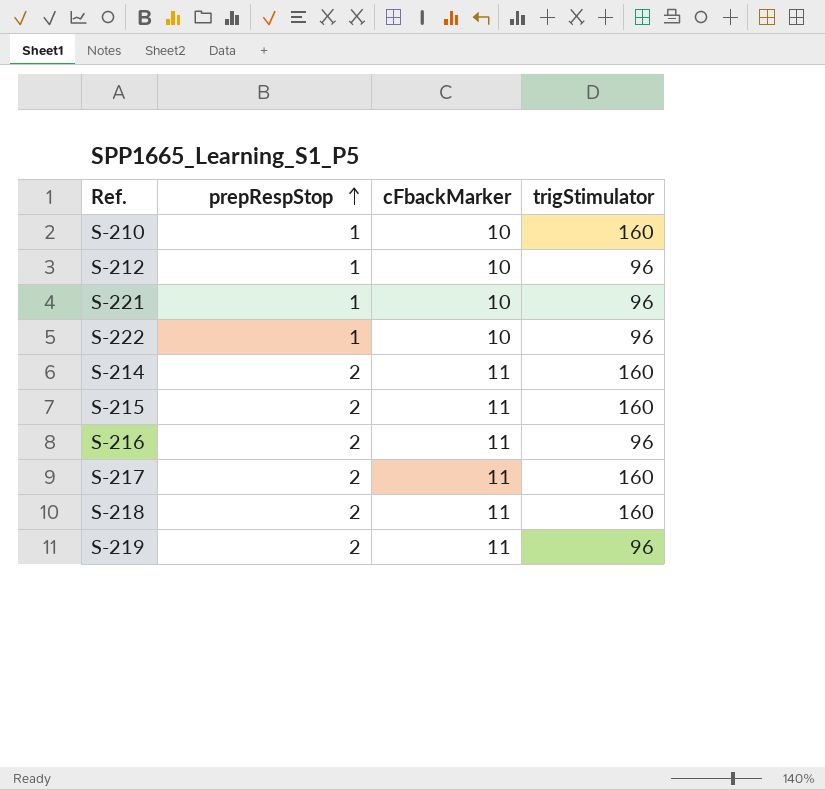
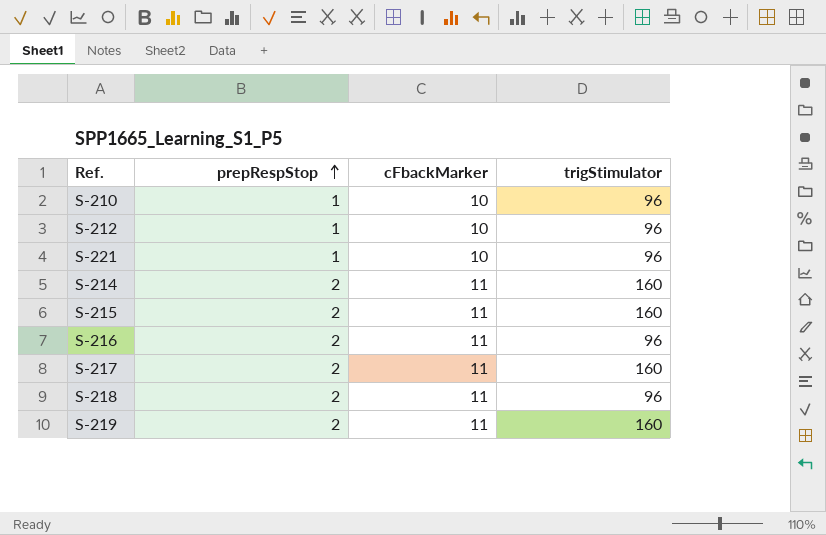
row S-222: 1 | 10 | 96 -> none
S-210 | trigStimulator: 160 -> 96
S-218 | trigStimulator: 160 -> 96
S-219 | trigStimulator: 96 -> 160

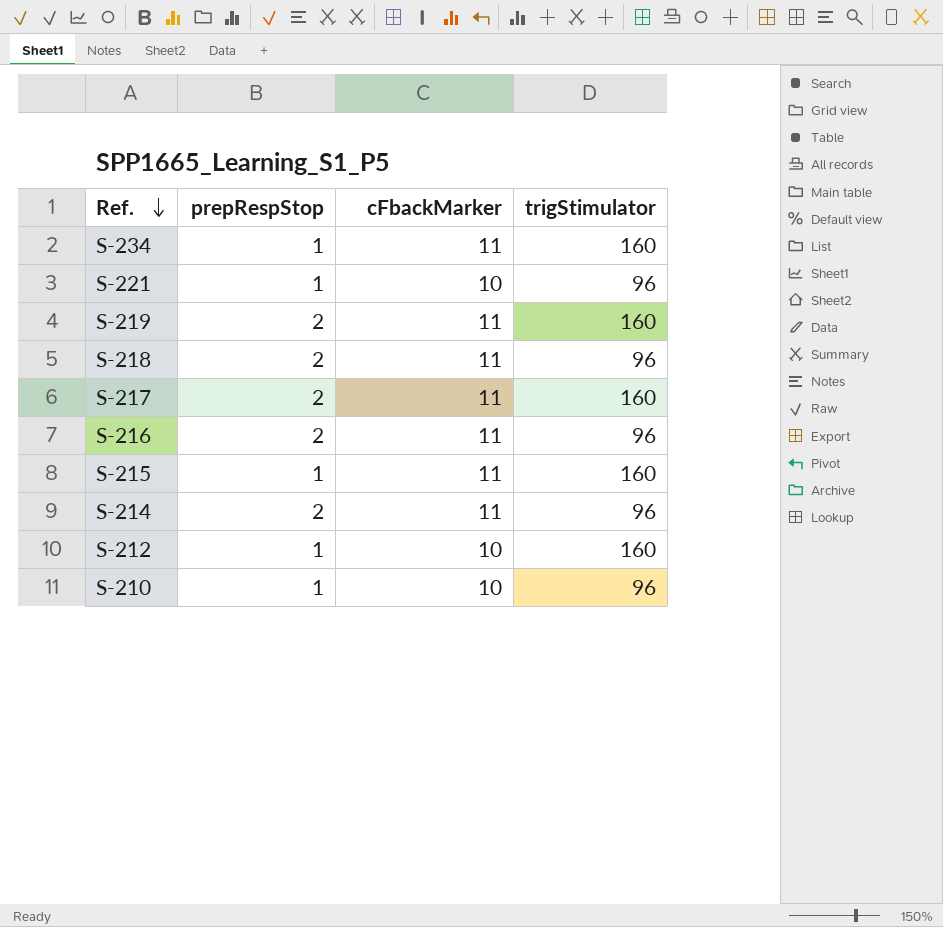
row order: prepRespStop ascending -> Ref. descending
row S-234: none -> 1 | 11 | 160
S-215 | prepRespStop: 2 -> 1
S-214 | trigStimulator: 160 -> 96
S-212 | trigStimulator: 96 -> 160

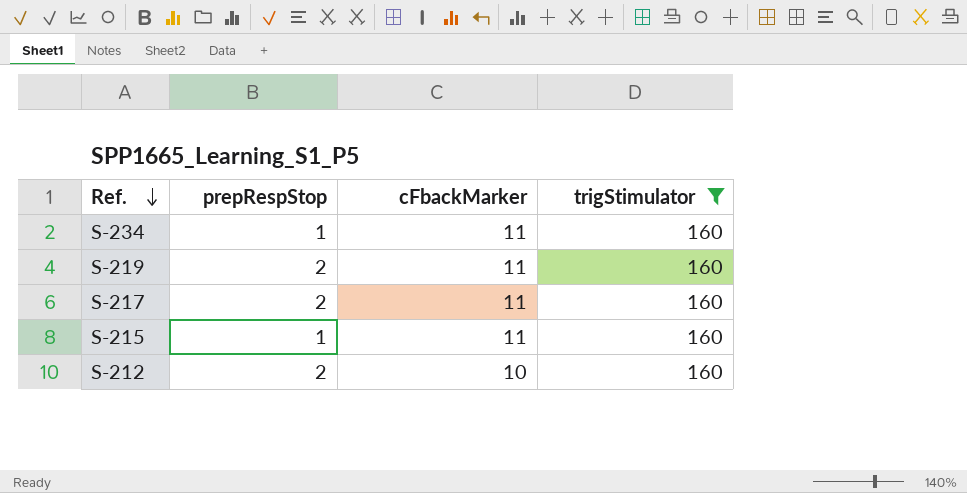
filter: none -> trigStimulator = 160
S-212 | prepRespStop: 1 -> 2

